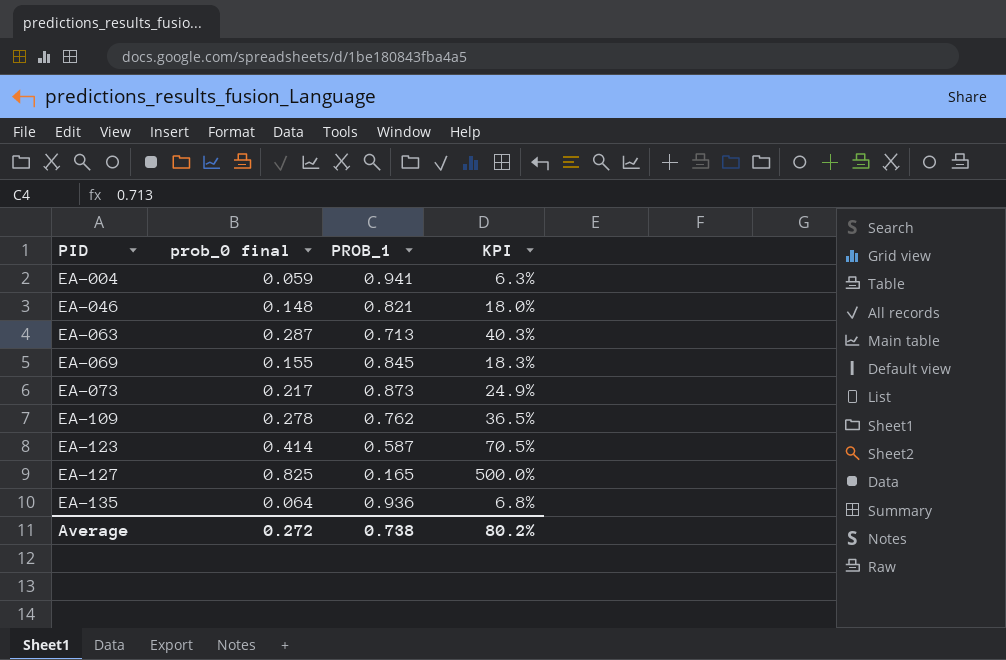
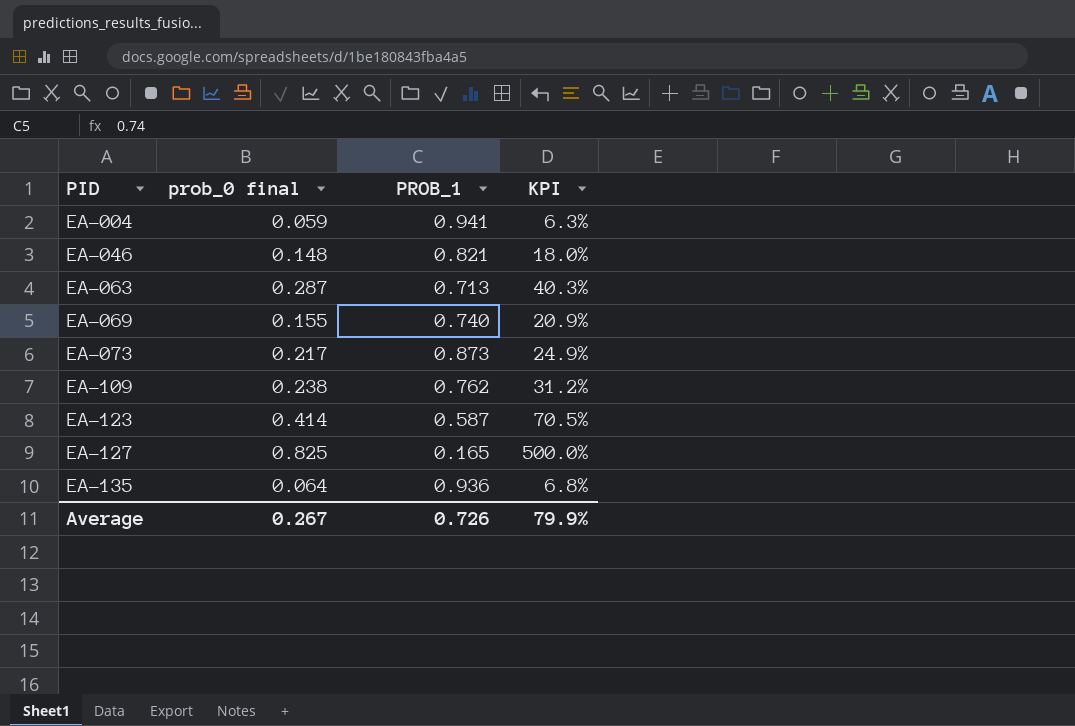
EA-069 | PROB_1: 0.845 -> 0.740
EA-069 | KPI: 18.3% -> 20.9%
EA-109 | prob_0 final: 0.278 -> 0.238
EA-109 | KPI: 36.5% -> 31.2%
Average | prob_0 final: 0.272 -> 0.267
Average | PROB_1: 0.738 -> 0.726
Average | KPI: 80.2% -> 79.9%

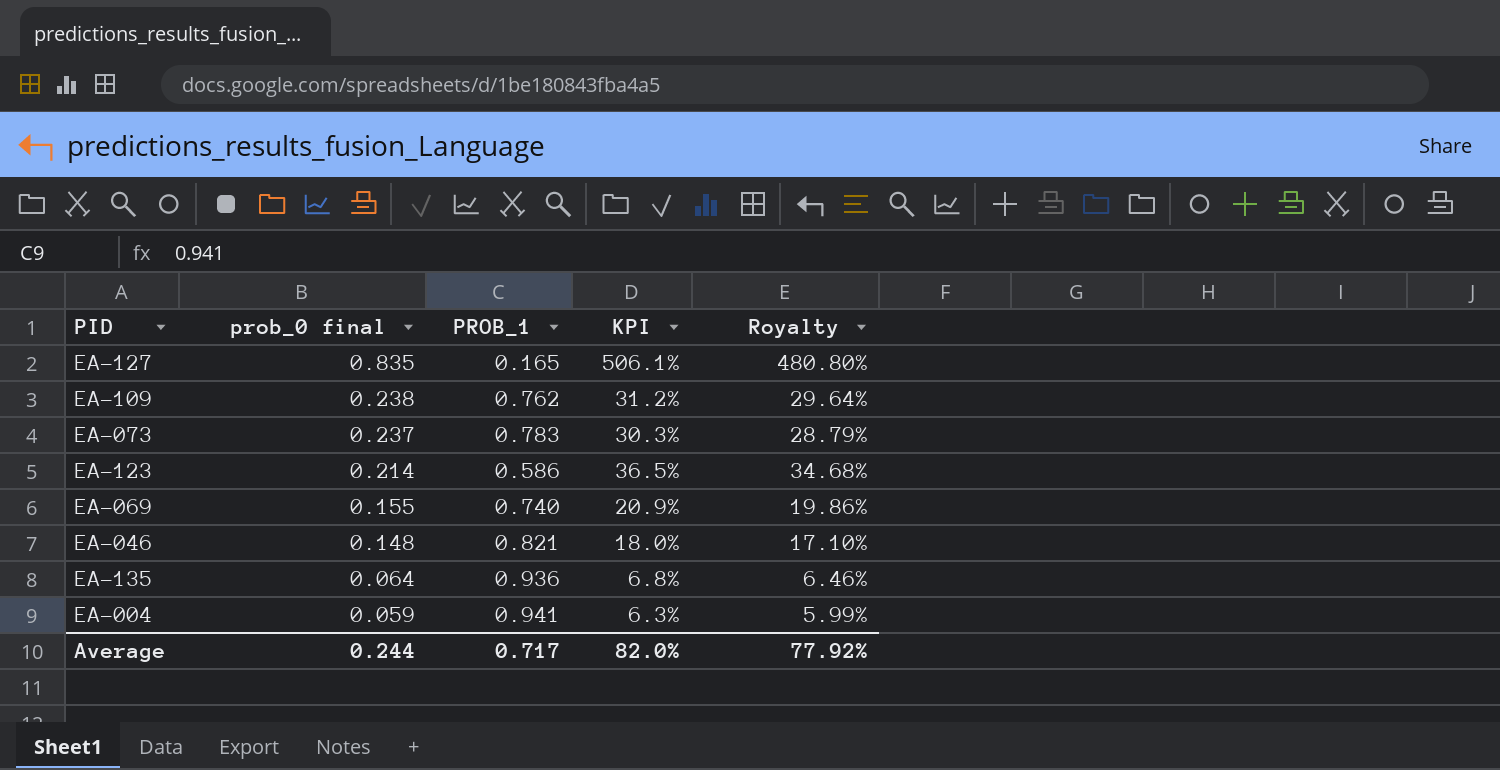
row order: PID ascending -> prob_0 final descending
column Royalty | formula: none -> [KPI] * 0.95
row EA-063: 0.287 | 0.713 | 40.3% -> none
EA-127 | prob_0 final: 0.825 -> 0.835
EA-127 | KPI: 500.0% -> 506.1%
EA-073 | prob_0 final: 0.217 -> 0.237
EA-073 | PROB_1: 0.873 -> 0.783
EA-073 | KPI: 24.9% -> 30.3%
EA-123 | prob_0 final: 0.414 -> 0.214
EA-123 | PROB_1: 0.587 -> 0.586
EA-123 | KPI: 70.5% -> 36.5%
Average | prob_0 final: 0.267 -> 0.244
Average | PROB_1: 0.726 -> 0.717
Average | KPI: 79.9% -> 82.0%

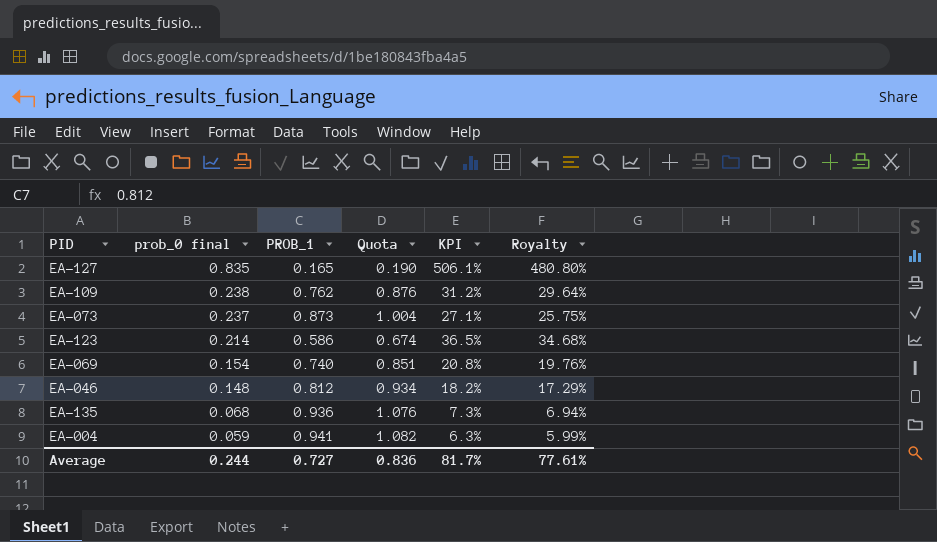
column Quota | formula: none -> [PROB_1] * 1.15
EA-073 | PROB_1: 0.783 -> 0.873
EA-073 | KPI: 30.3% -> 27.1%
EA-073 | Royalty: 28.79% -> 25.75%
EA-069 | prob_0 final: 0.155 -> 0.154
EA-069 | KPI: 20.9% -> 20.8%
EA-069 | Royalty: 19.86% -> 19.76%
EA-046 | PROB_1: 0.821 -> 0.812
EA-046 | KPI: 18.0% -> 18.2%
EA-046 | Royalty: 17.10% -> 17.29%
EA-135 | prob_0 final: 0.064 -> 0.068
EA-135 | KPI: 6.8% -> 7.3%
EA-135 | Royalty: 6.46% -> 6.94%
Average | PROB_1: 0.717 -> 0.727
Average | KPI: 82.0% -> 81.7%
Average | Royalty: 77.92% -> 77.61%

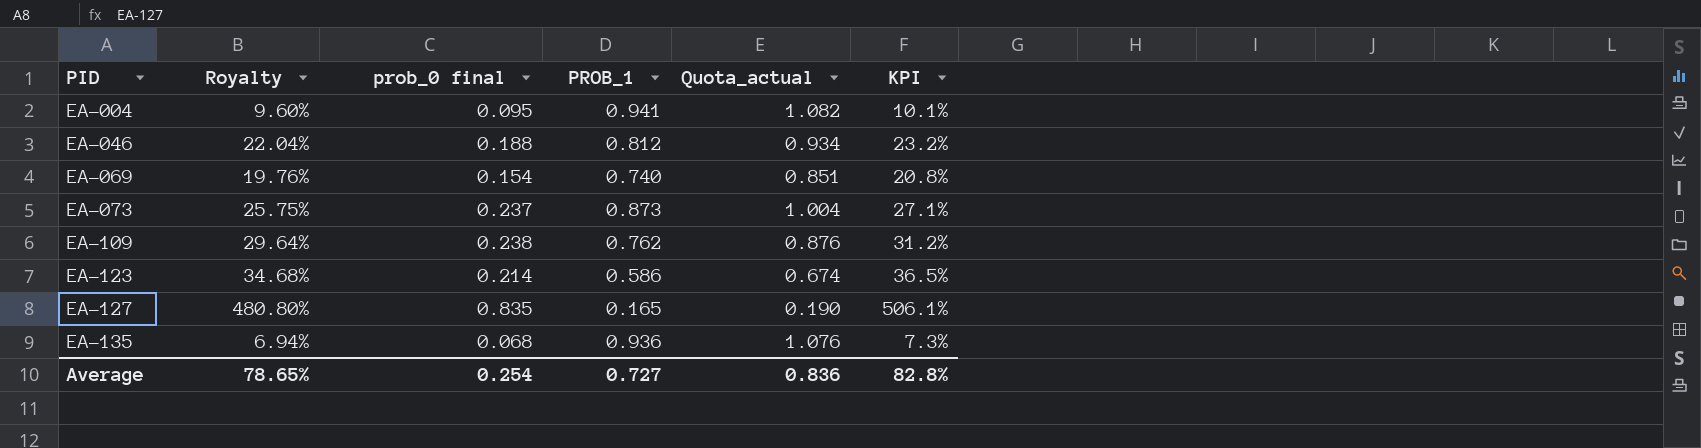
row order: prob_0 final descending -> PID ascending
column Royalty | position: 6 -> 2
column name: Quota -> Quota_actual
EA-004 | Royalty: 5.99% -> 9.60%
EA-004 | prob_0 final: 0.059 -> 0.095
EA-004 | KPI: 6.3% -> 10.1%
EA-046 | Royalty: 17.29% -> 22.04%
EA-046 | prob_0 final: 0.148 -> 0.188
EA-046 | KPI: 18.2% -> 23.2%
Average | Royalty: 77.61% -> 78.65%
Average | prob_0 final: 0.244 -> 0.254
Average | KPI: 81.7% -> 82.8%

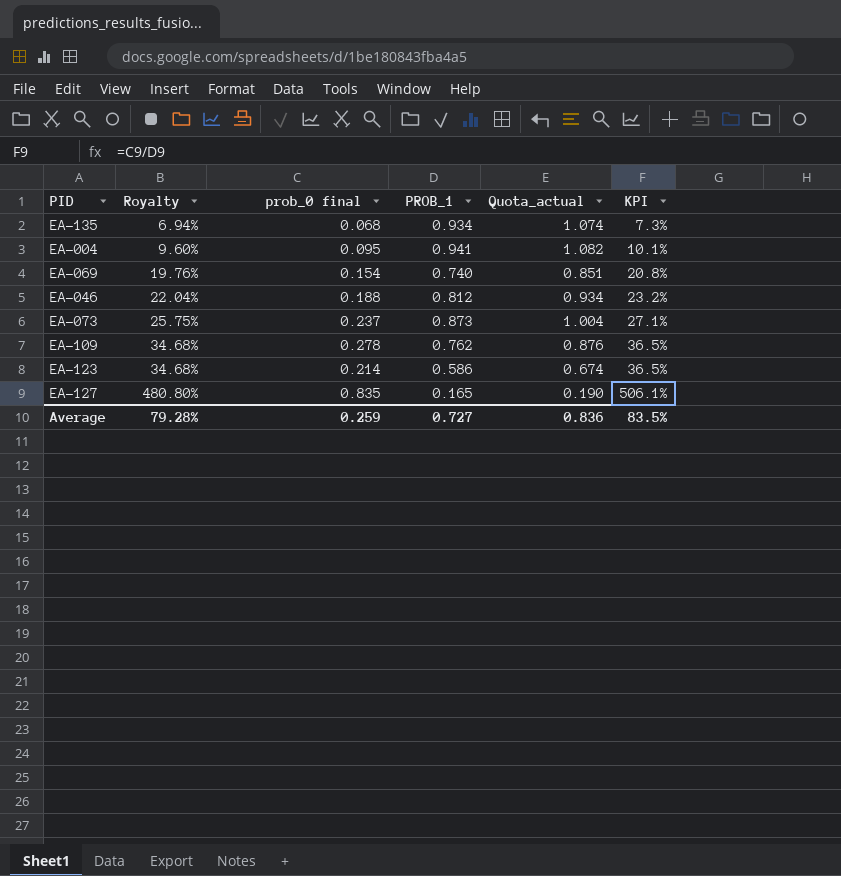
row order: PID ascending -> Royalty ascending
EA-135 | PROB_1: 0.936 -> 0.934
EA-135 | Quota_actual: 1.076 -> 1.074
EA-109 | Royalty: 29.64% -> 34.68%
EA-109 | prob_0 final: 0.238 -> 0.278
EA-109 | KPI: 31.2% -> 36.5%
Average | Royalty: 78.65% -> 79.28%
Average | prob_0 final: 0.254 -> 0.259
Average | KPI: 82.8% -> 83.5%

